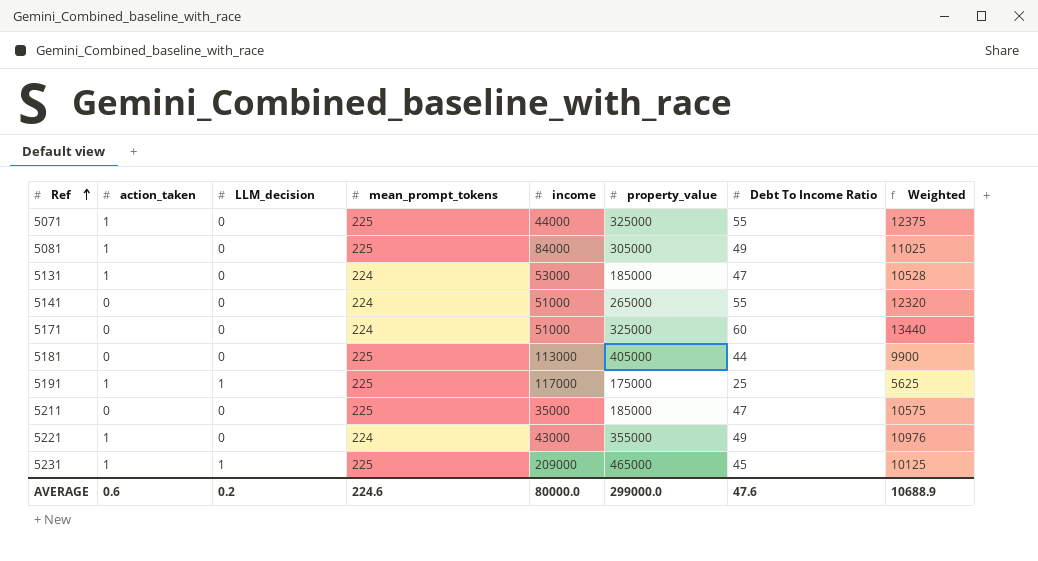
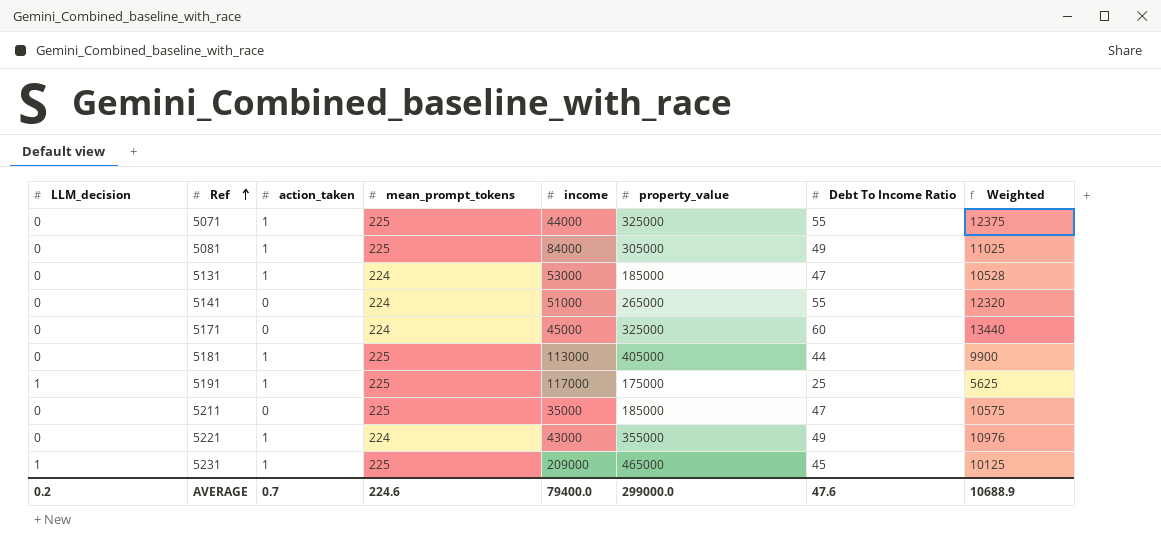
column LLM_decision | position: 3 -> 1
5171 | income: 51000 -> 45000
5181 | action_taken: 0 -> 1
AVERAGE | action_taken: 0.6 -> 0.7
AVERAGE | income: 80000.0 -> 79400.0

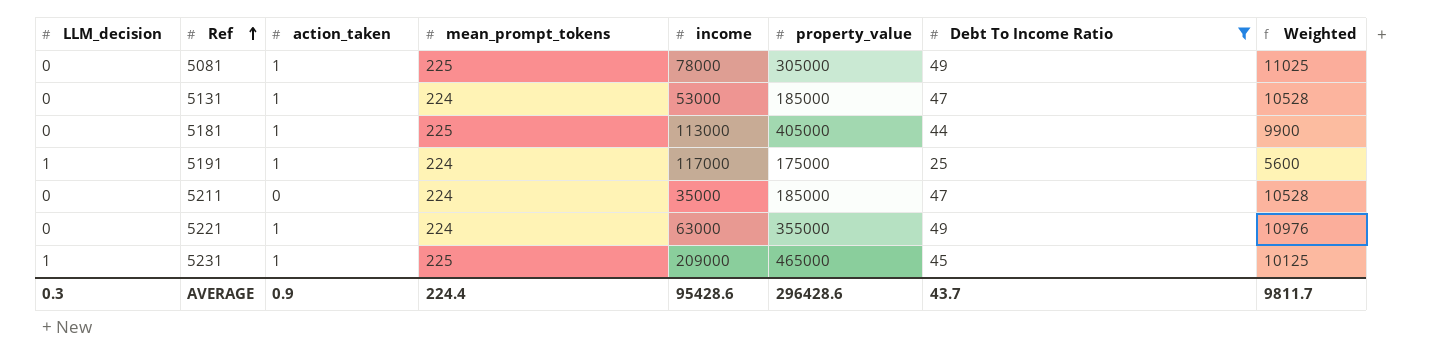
filter: none -> Debt To Income Ratio <= 49
5081 | income: 84000 -> 78000
5191 | mean_prompt_tokens: 225 -> 224
5191 | Weighted: 5625 -> 5600
5211 | mean_prompt_tokens: 225 -> 224
5211 | Weighted: 10575 -> 10528
5221 | income: 43000 -> 63000
AVERAGE | LLM_decision: 0.2 -> 0.3
AVERAGE | action_taken: 0.7 -> 0.9
AVERAGE | mean_prompt_tokens: 224.6 -> 224.4
AVERAGE | income: 79400.0 -> 95428.6
AVERAGE | property_value: 299000.0 -> 296428.6
AVERAGE | Debt To Income Ratio: 47.6 -> 43.7
AVERAGE | Weighted: 10688.9 -> 9811.7

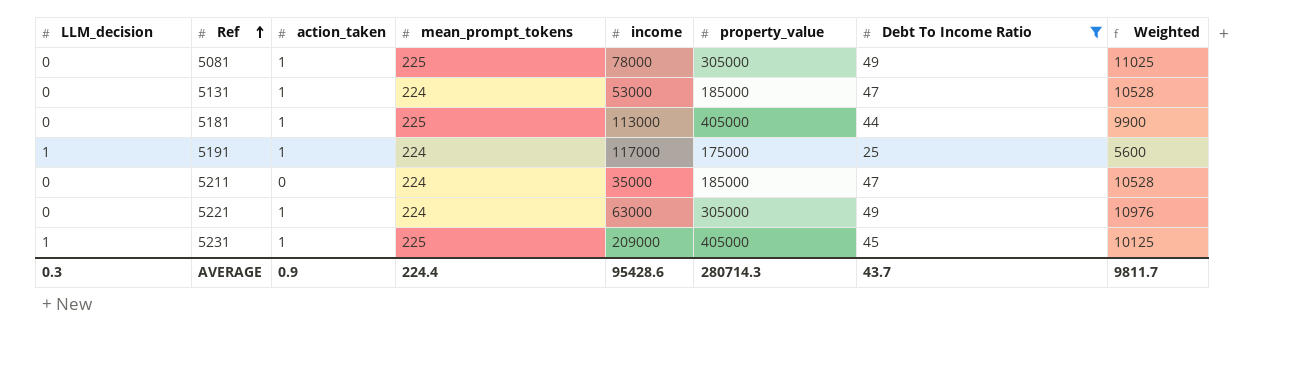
5221 | property_value: 355000 -> 305000
5231 | property_value: 465000 -> 405000
AVERAGE | property_value: 296428.6 -> 280714.3

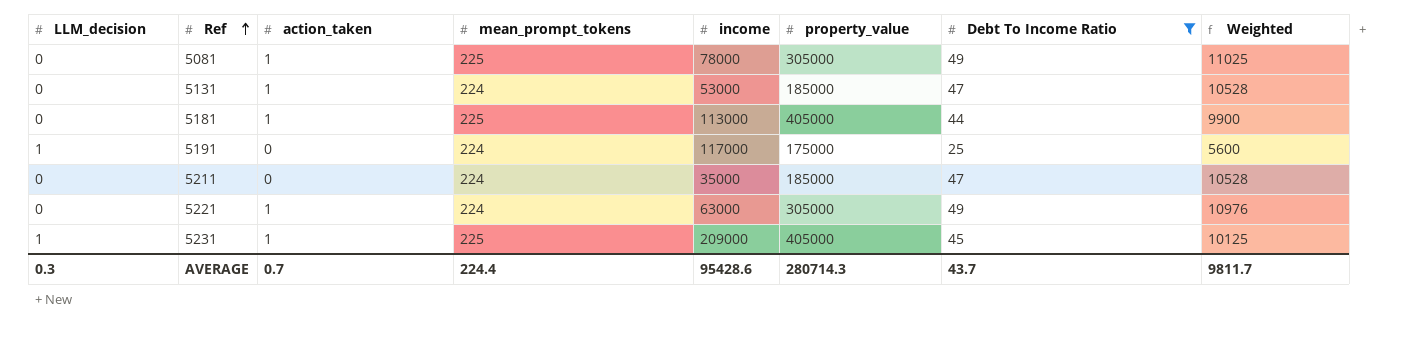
5191 | action_taken: 1 -> 0
AVERAGE | action_taken: 0.9 -> 0.7

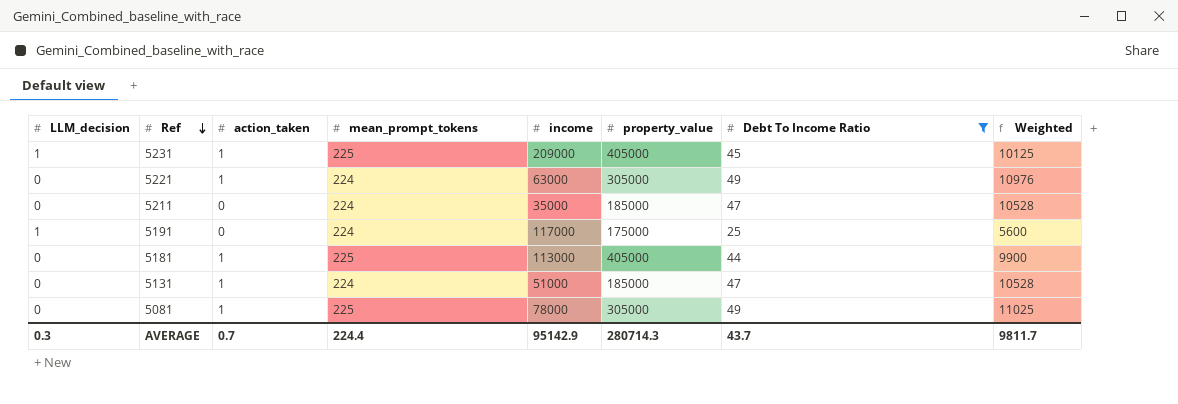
row order: Ref ascending -> Ref descending
5131 | income: 53000 -> 51000
AVERAGE | income: 95428.6 -> 95142.9

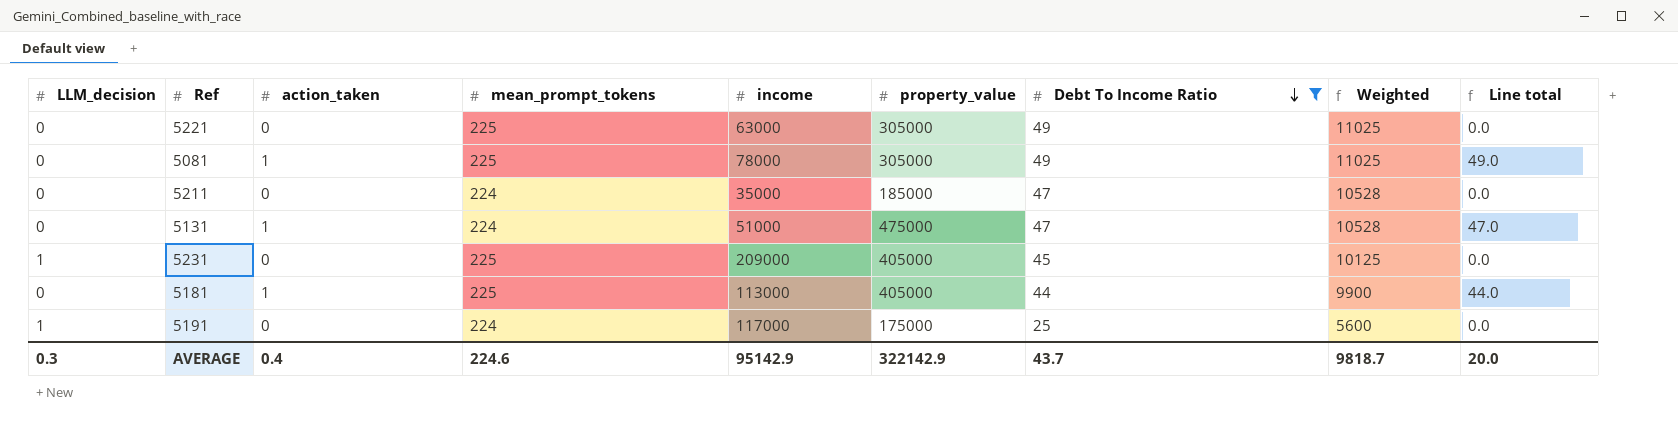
row order: Ref descending -> Debt To Income Ratio descending
column Line total | formula: none -> [action_taken] * [Debt To Income Ratio]
5221 | action_taken: 1 -> 0
5221 | mean_prompt_tokens: 224 -> 225
5221 | Weighted: 10976 -> 11025
5131 | property_value: 185000 -> 475000
5231 | action_taken: 1 -> 0
AVERAGE | action_taken: 0.7 -> 0.4
AVERAGE | mean_prompt_tokens: 224.4 -> 224.6
AVERAGE | property_value: 280714.3 -> 322142.9
AVERAGE | Weighted: 9811.7 -> 9818.7

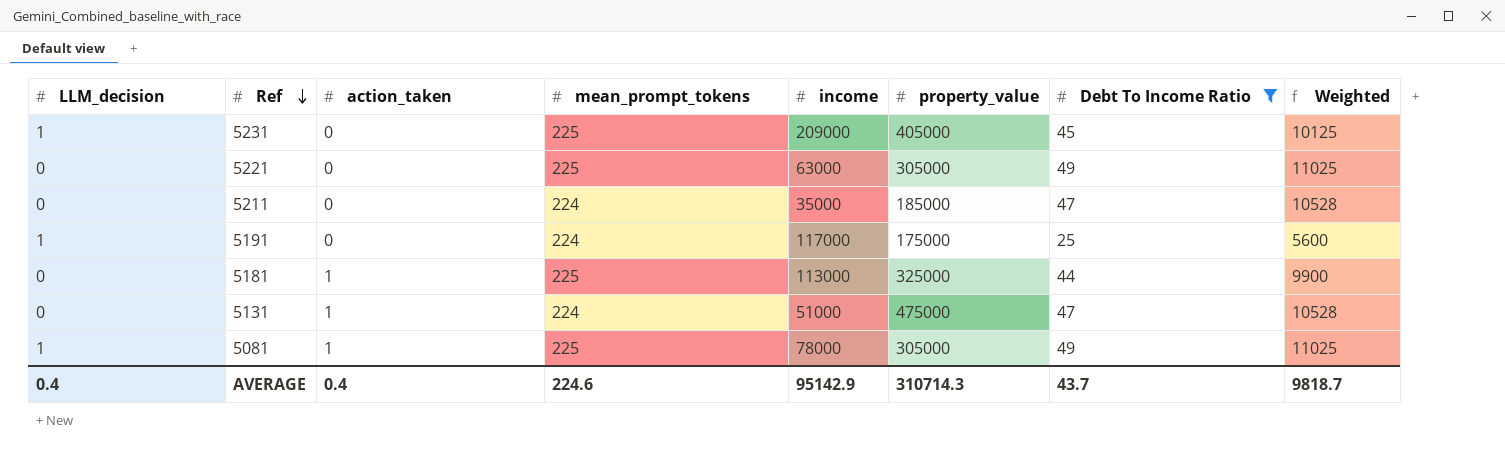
row order: Debt To Income Ratio descending -> Ref descending
column Line total | formula: [action_taken] * [Debt To Income Ratio] -> none
5181 | property_value: 405000 -> 325000
5081 | LLM_decision: 0 -> 1
AVERAGE | LLM_decision: 0.3 -> 0.4
AVERAGE | property_value: 322142.9 -> 310714.3

